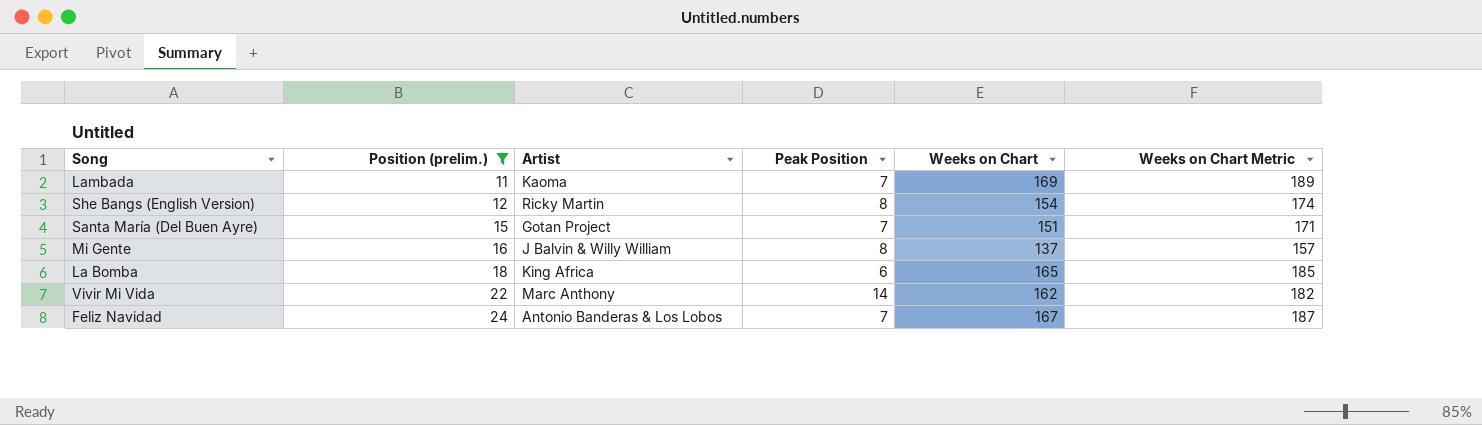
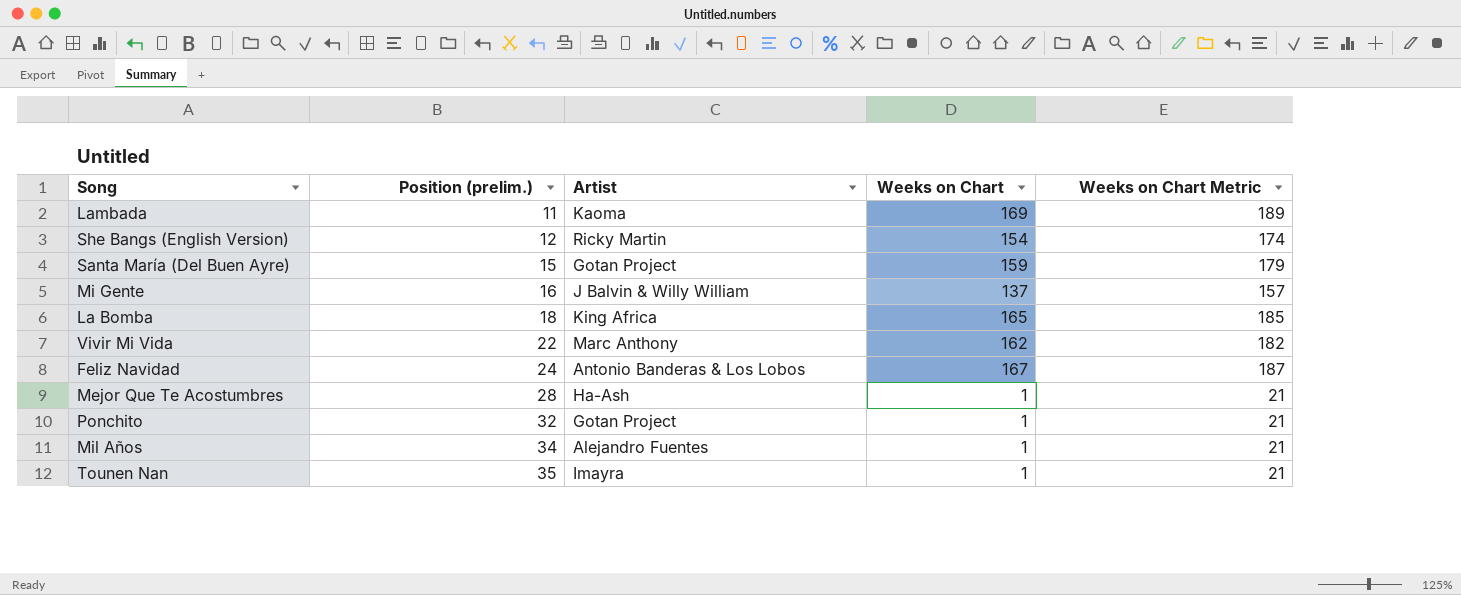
filter: Position (prelim.) <= 24 -> none
column Peak Position | position: 4 -> none
Santa María (Del Buen Ayre) | Weeks on Chart: 151 -> 159
Santa María (Del Buen Ayre) | Weeks on Chart Metric: 171 -> 179

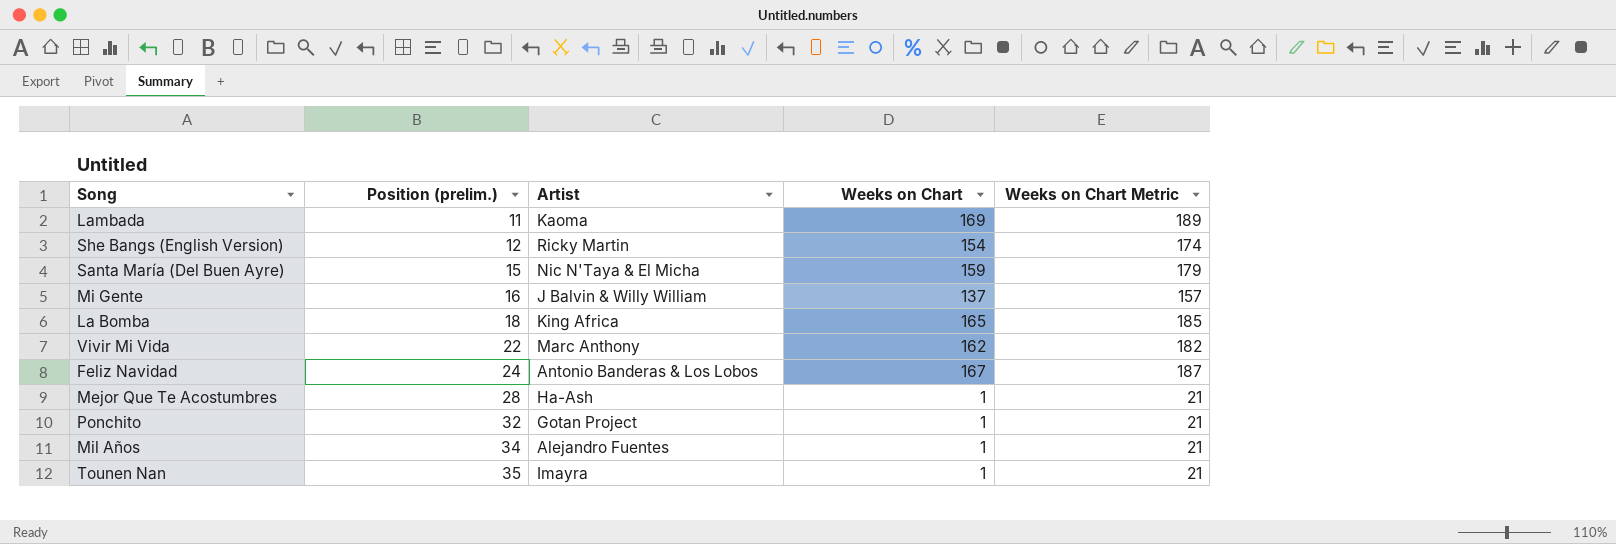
Santa María (Del Buen Ayre) | Artist: Gotan Project -> Nic N'Taya & El Micha

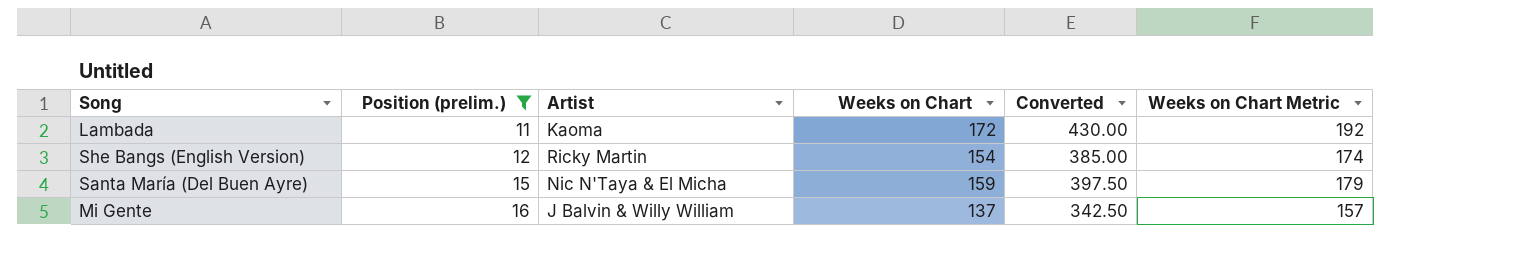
filter: none -> Position (prelim.) <= 16
column Converted | formula: none -> [Weeks on Chart] * 2.5
Lambada | Weeks on Chart: 169 -> 172
Lambada | Weeks on Chart Metric: 189 -> 192

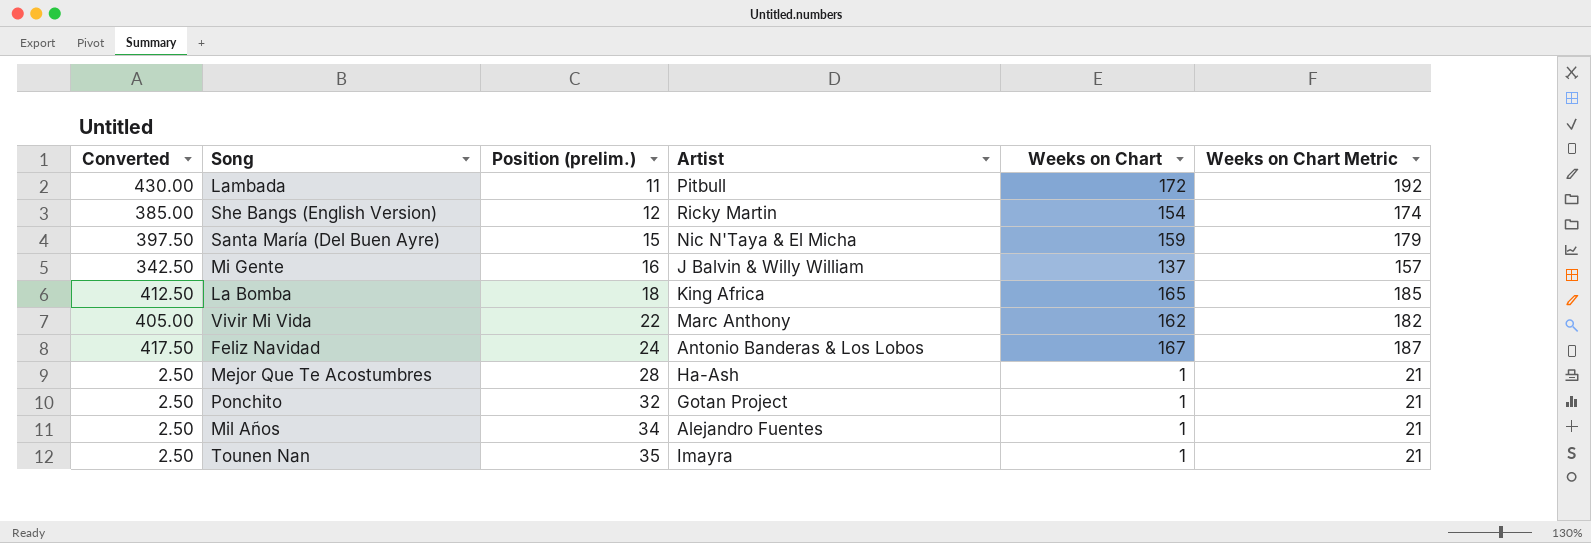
filter: Position (prelim.) <= 16 -> none
column Converted | position: 5 -> 1
Lambada | Artist: Kaoma -> Pitbull

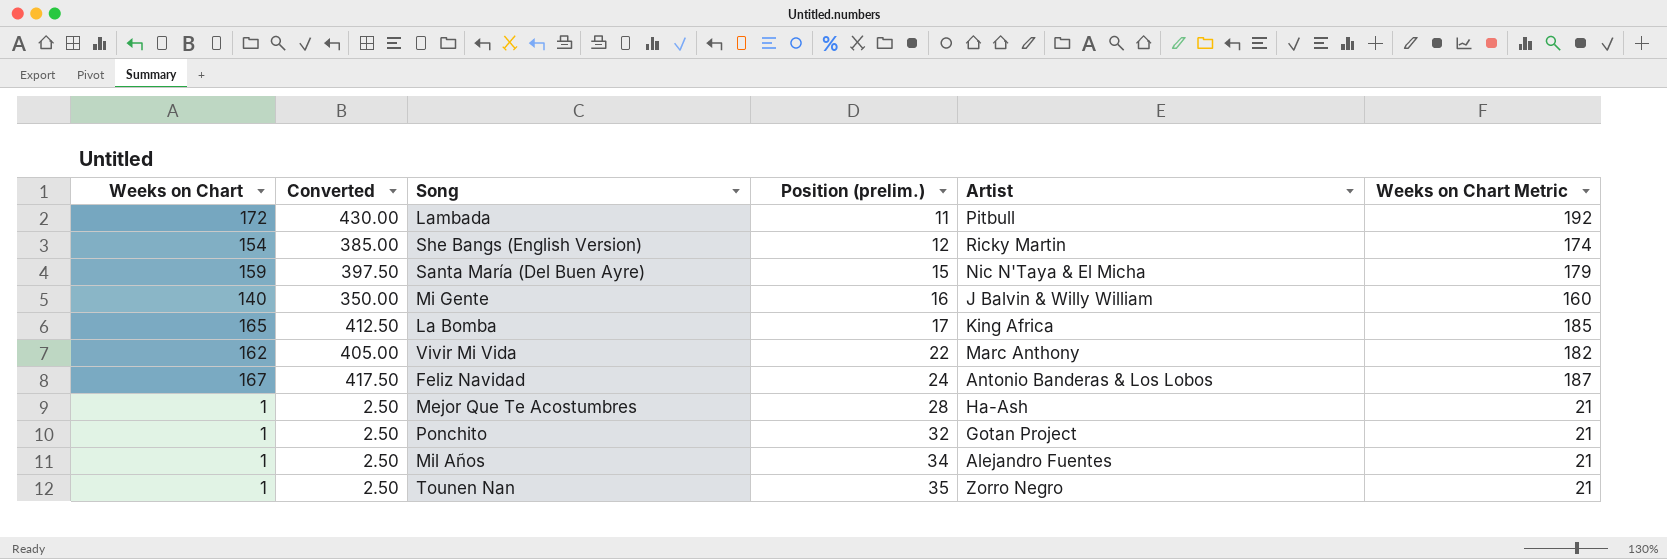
column Weeks on Chart | position: 5 -> 1
Mi Gente | Weeks on Chart: 137 -> 140
Mi Gente | Converted: 342.50 -> 350.00
Mi Gente | Weeks on Chart Metric: 157 -> 160
La Bomba | Position (prelim.): 18 -> 17
Tounen Nan | Artist: Imayra -> Zorro Negro

